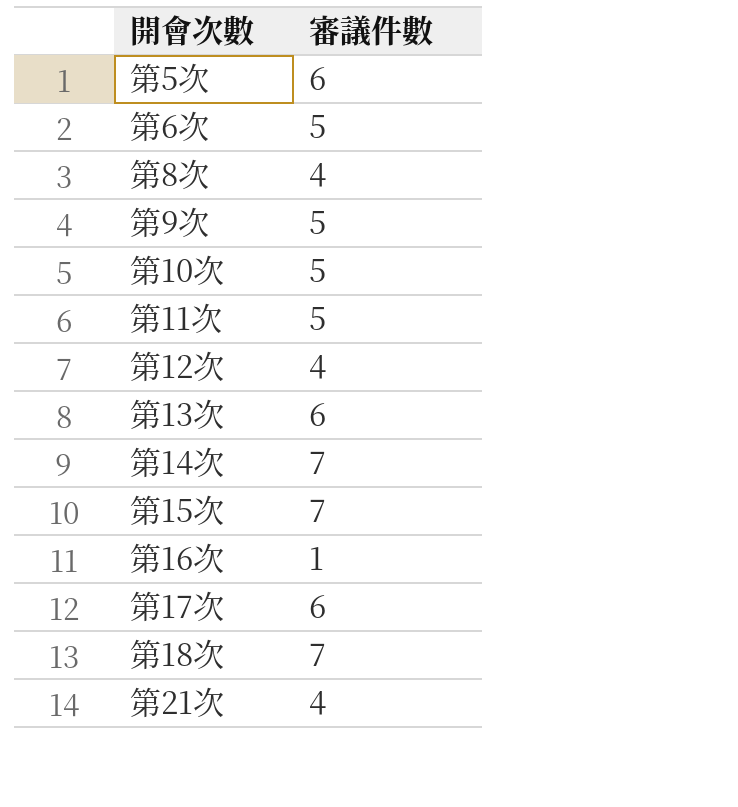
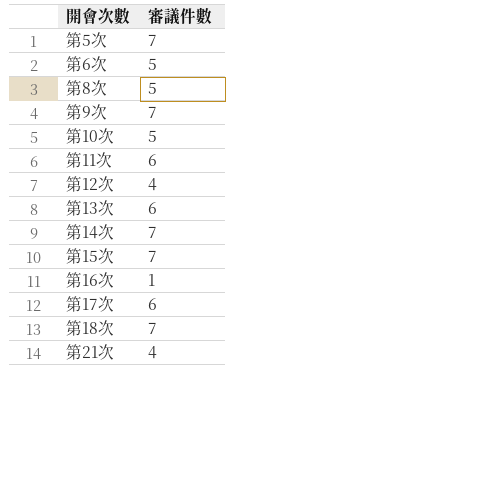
第5次 | 審議件數: 6 -> 7
第8次 | 審議件數: 4 -> 5
第9次 | 審議件數: 5 -> 7
第11次 | 審議件數: 5 -> 6

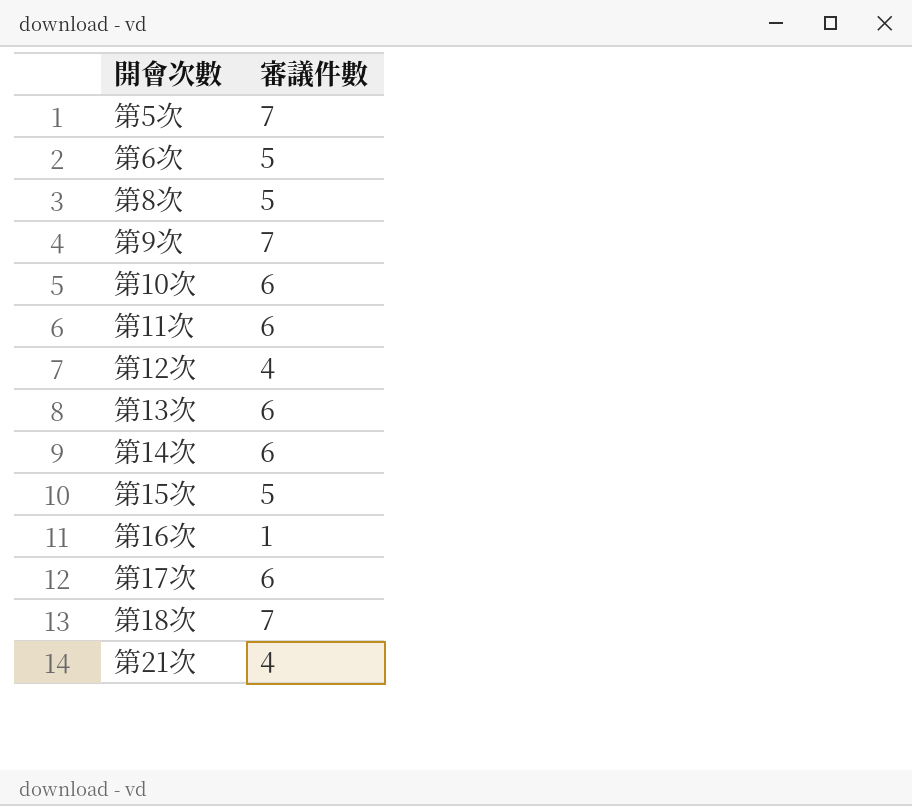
第10次 | 審議件數: 5 -> 6
第14次 | 審議件數: 7 -> 6
第15次 | 審議件數: 7 -> 5

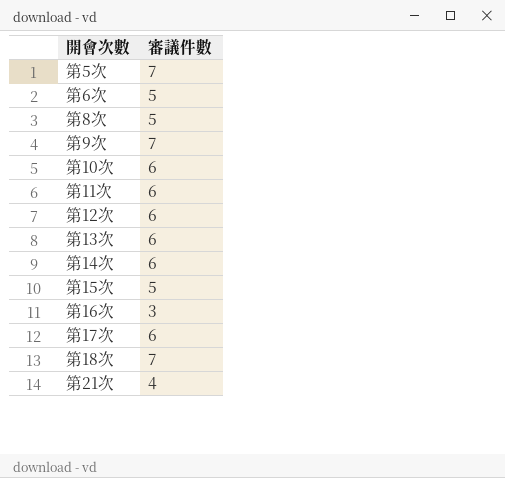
第12次 | 審議件數: 4 -> 6
第16次 | 審議件數: 1 -> 3

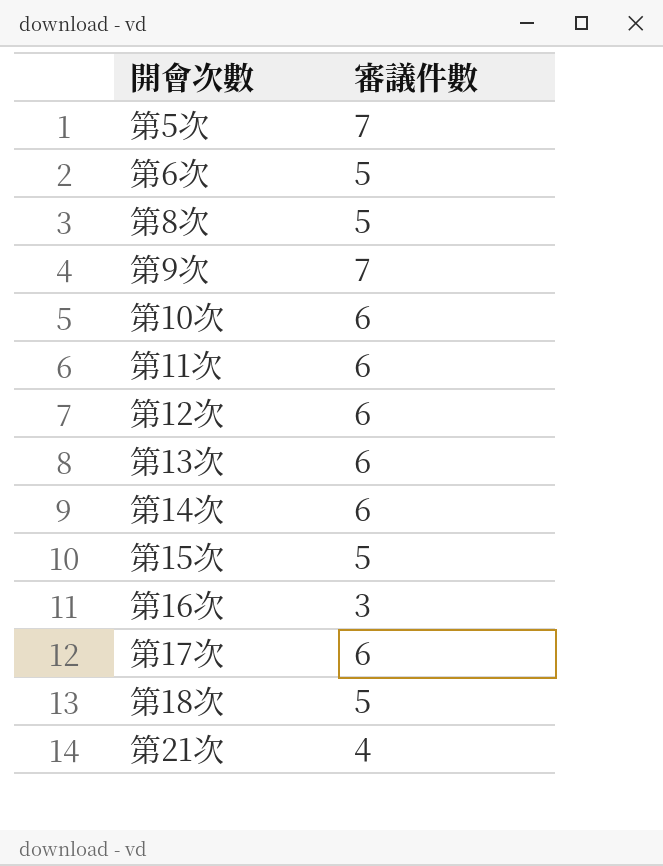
第18次 | 審議件數: 7 -> 5

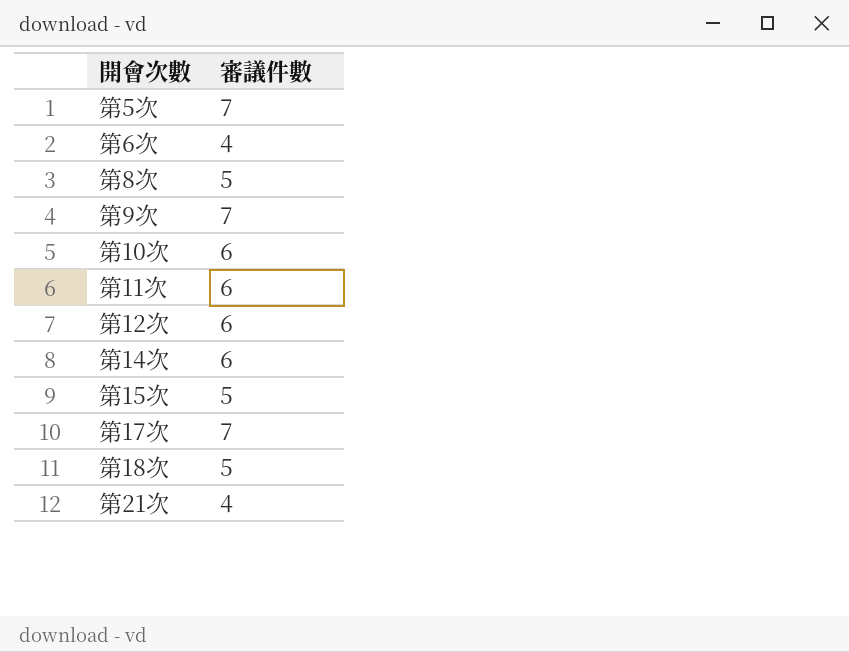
row 第13次: 6 -> none
row 第16次: 3 -> none
第6次 | 審議件數: 5 -> 4
第17次 | 審議件數: 6 -> 7

